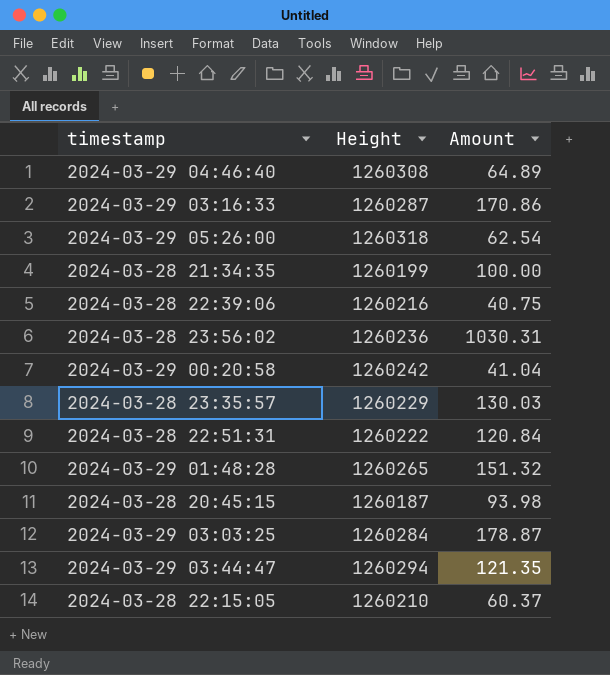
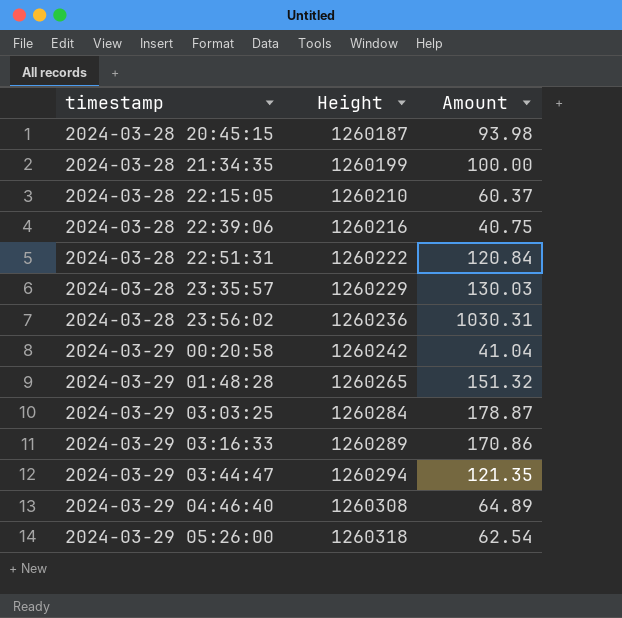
row order: none -> timestamp ascending
2024-03-29 03:16:33 | Height: 1260287 -> 1260289

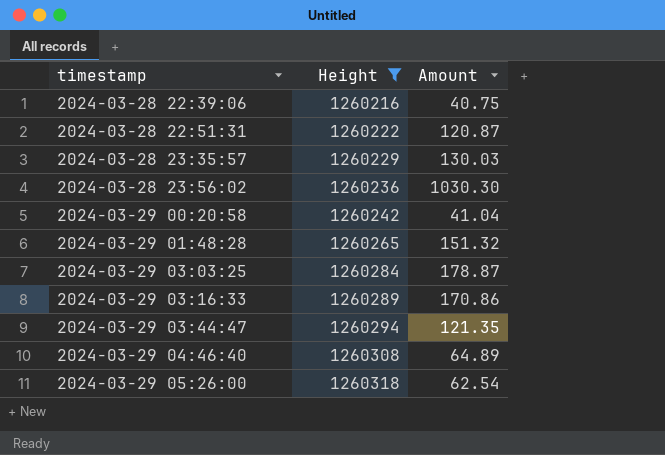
filter: none -> Height >= 1260216
2024-03-28 22:51:31 | Amount: 120.84 -> 120.87
2024-03-28 23:56:02 | Amount: 1030.31 -> 1030.30

